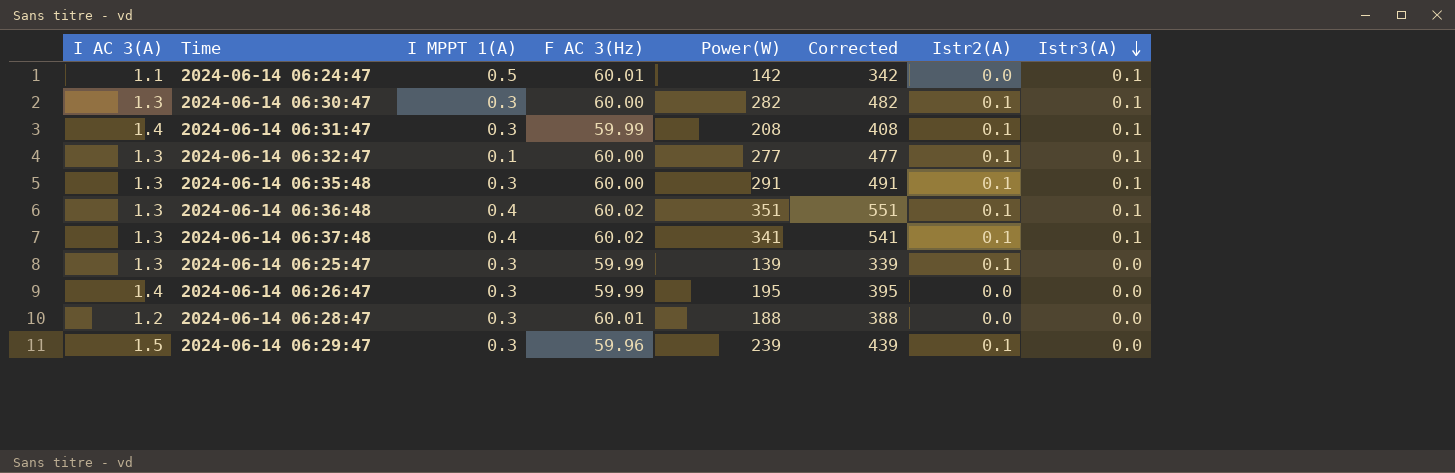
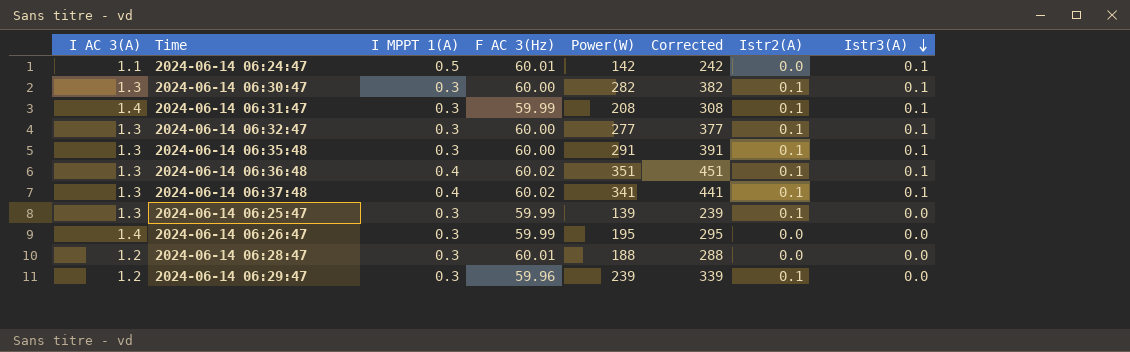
column Corrected | formula: [Power(W)] + 200 -> [Power(W)] + 100
2024-06-14 06:32:47 | I MPPT 1(A): 0.1 -> 0.3
2024-06-14 06:29:47 | I AC 3(A): 1.5 -> 1.2

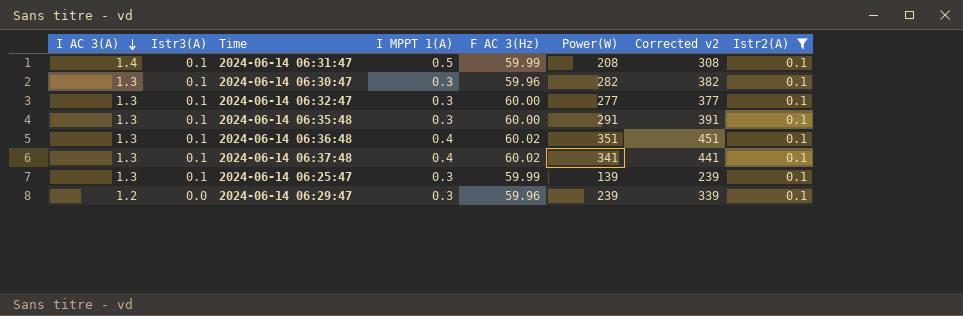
filter: none -> Istr2(A) = 0.1
row order: Istr3(A) descending -> I AC 3(A) descending
column Istr3(A) | position: 8 -> 2
column name: Corrected -> Corrected v2
2024-06-14 06:31:47 | I MPPT 1(A): 0.3 -> 0.5
2024-06-14 06:30:47 | F AC 3(Hz): 60.00 -> 59.96
2024-06-14 06:25:47 | Istr3(A): 0.0 -> 0.1

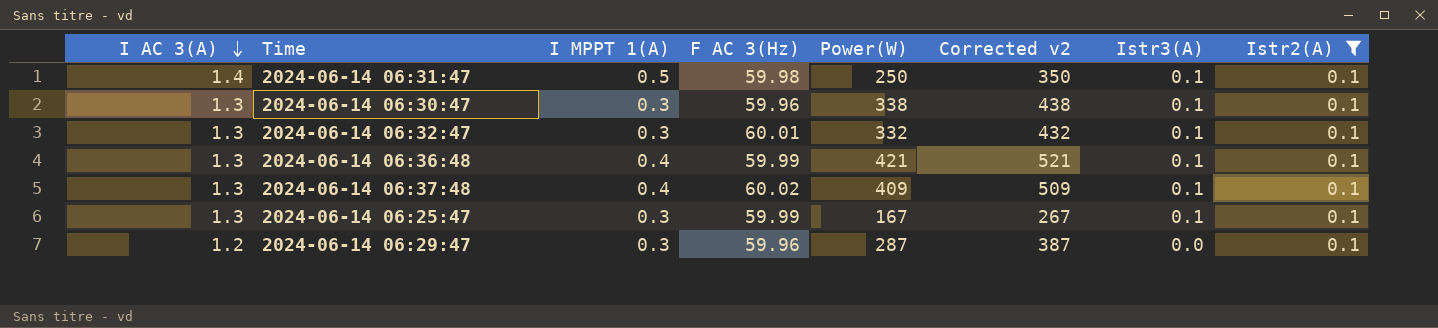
column Istr3(A) | position: 2 -> 7
row 2024-06-14 06:35:48: 1.3 | 0.1 | 0.3 | 60.00 | 291 | 391 | 0.1 -> none
2024-06-14 06:31:47 | F AC 3(Hz): 59.99 -> 59.98
2024-06-14 06:31:47 | Power(W): 208 -> 250
2024-06-14 06:31:47 | Corrected v2: 308 -> 350
2024-06-14 06:30:47 | Power(W): 282 -> 338
2024-06-14 06:30:47 | Corrected v2: 382 -> 438
2024-06-14 06:32:47 | F AC 3(Hz): 60.00 -> 60.01
2024-06-14 06:32:47 | Power(W): 277 -> 332
2024-06-14 06:32:47 | Corrected v2: 377 -> 432
2024-06-14 06:36:48 | F AC 3(Hz): 60.02 -> 59.99
2024-06-14 06:36:48 | Power(W): 351 -> 421
2024-06-14 06:36:48 | Corrected v2: 451 -> 521
2024-06-14 06:37:48 | Power(W): 341 -> 409
2024-06-14 06:37:48 | Corrected v2: 441 -> 509
2024-06-14 06:25:47 | Power(W): 139 -> 167
2024-06-14 06:25:47 | Corrected v2: 239 -> 267
2024-06-14 06:29:47 | Power(W): 239 -> 287
2024-06-14 06:29:47 | Corrected v2: 339 -> 387

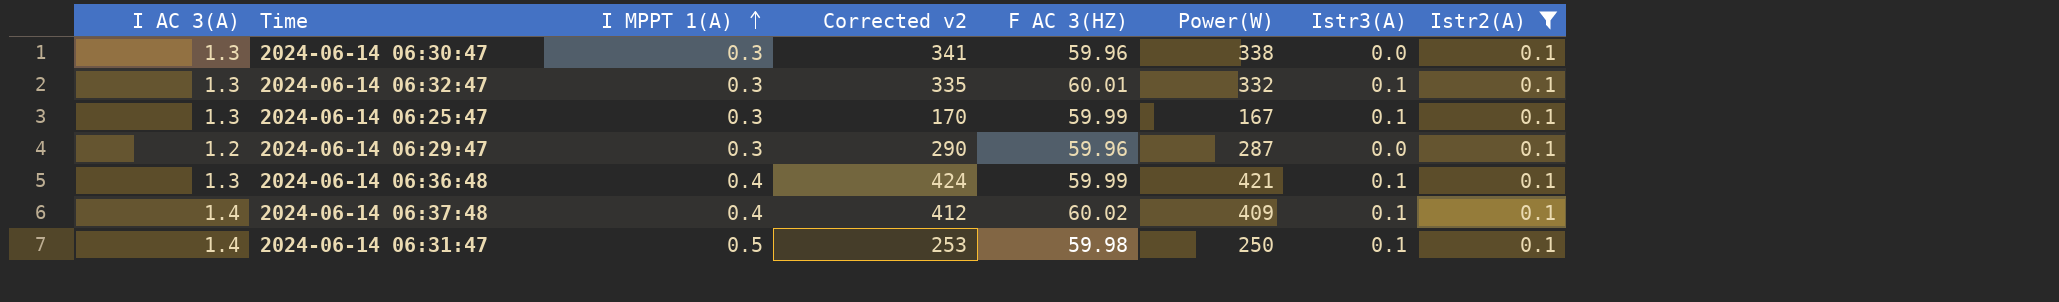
row order: I AC 3(A) descending -> I MPPT 1(A) ascending
column Corrected v2 | formula: [Power(W)] + 100 -> [Power(W)] + 3
column Corrected v2 | position: 6 -> 4
column name: F AC 3(Hz) -> F AC 3(HZ)
2024-06-14 06:30:47 | Istr3(A): 0.1 -> 0.0
2024-06-14 06:37:48 | I AC 3(A): 1.3 -> 1.4

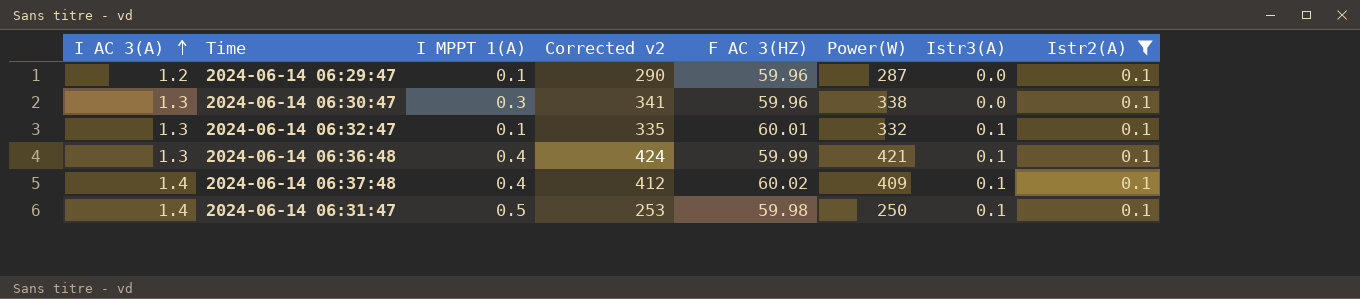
row order: I MPPT 1(A) ascending -> I AC 3(A) ascending
row 2024-06-14 06:25:47: 1.3 | 0.3 | 170 | 59.99 | 167 | 0.1 | 0.1 -> none
2024-06-14 06:29:47 | I MPPT 1(A): 0.3 -> 0.1
2024-06-14 06:32:47 | I MPPT 1(A): 0.3 -> 0.1

